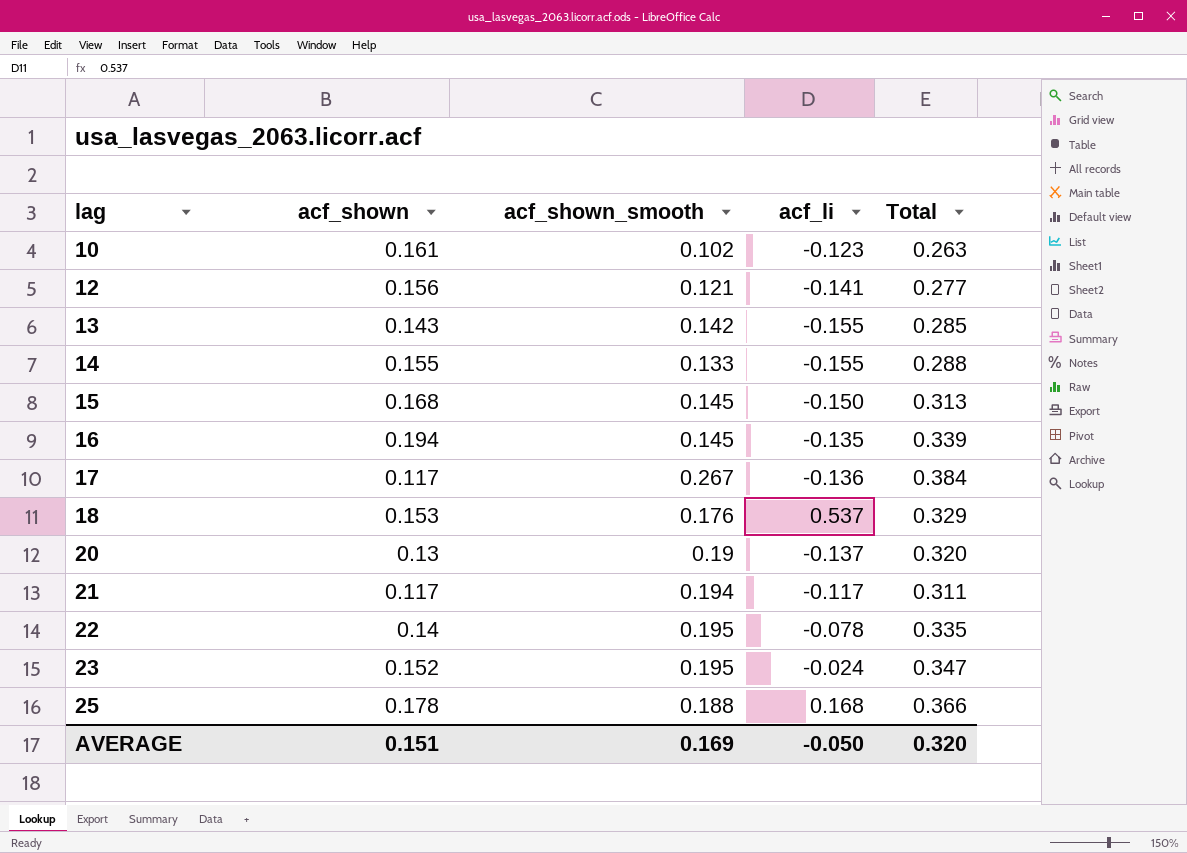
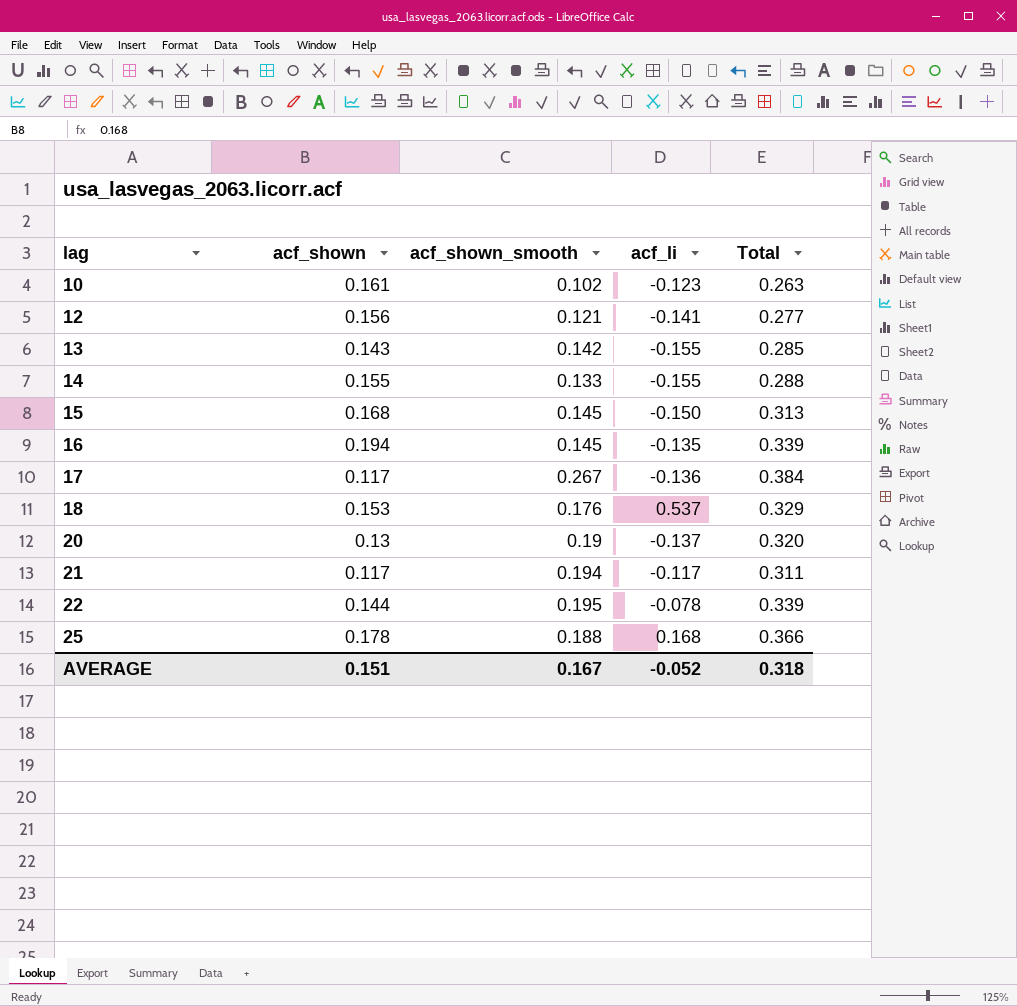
row 23: 0.152 | 0.195 | -0.024 | 0.347 -> none
22 | acf_shown: 0.14 -> 0.144
22 | Total: 0.335 -> 0.339
AVERAGE | acf_shown_smooth: 0.169 -> 0.167
AVERAGE | acf_li: -0.050 -> -0.052
AVERAGE | Total: 0.320 -> 0.318

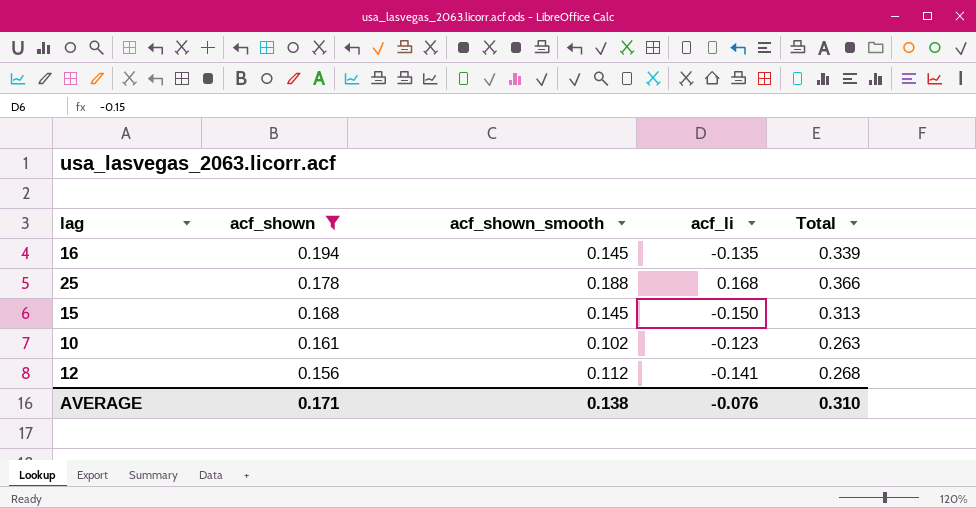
filter: none -> acf_shown >= 0.156
row order: lag ascending -> acf_shown descending
12 | acf_shown_smooth: 0.121 -> 0.112
12 | Total: 0.277 -> 0.268
AVERAGE | acf_shown: 0.151 -> 0.171
AVERAGE | acf_shown_smooth: 0.167 -> 0.138
AVERAGE | acf_li: -0.052 -> -0.076
AVERAGE | Total: 0.318 -> 0.310

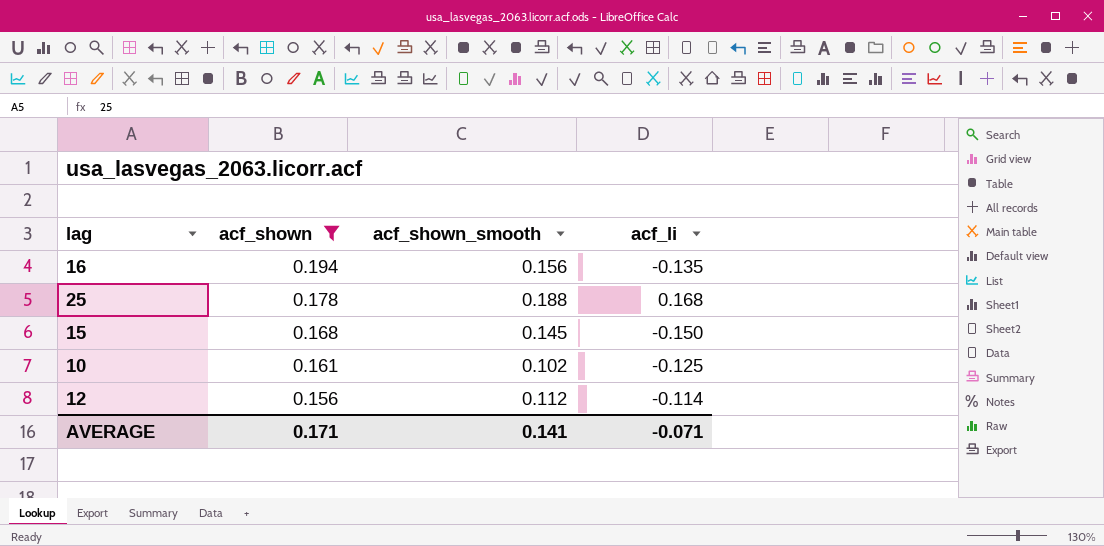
column Total | formula: [acf_shown] + [acf_shown_smooth] -> none
16 | acf_shown_smooth: 0.145 -> 0.156
10 | acf_li: -0.123 -> -0.125
12 | acf_li: -0.141 -> -0.114
AVERAGE | acf_shown_smooth: 0.138 -> 0.141
AVERAGE | acf_li: -0.076 -> -0.071

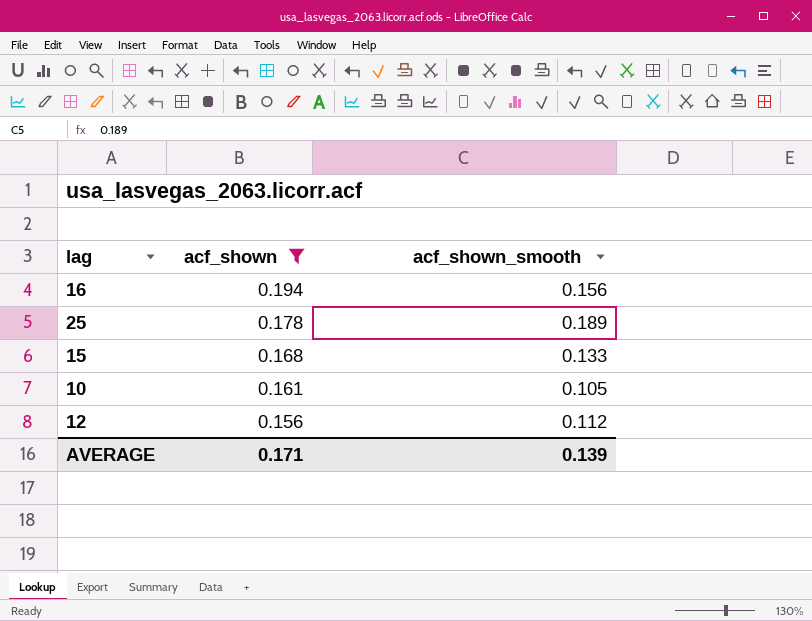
column acf_li | position: 4 -> none
25 | acf_shown_smooth: 0.188 -> 0.189
15 | acf_shown_smooth: 0.145 -> 0.133
10 | acf_shown_smooth: 0.102 -> 0.105
AVERAGE | acf_shown_smooth: 0.141 -> 0.139

